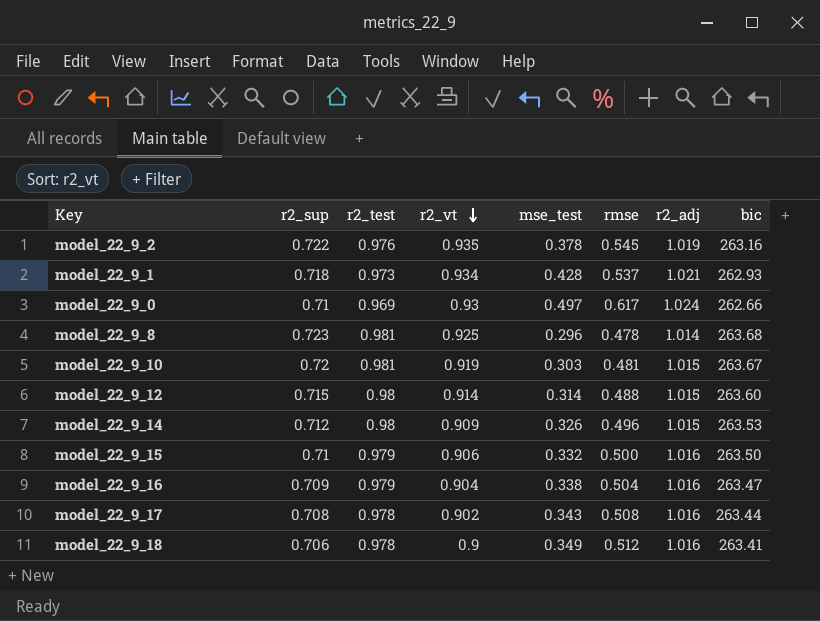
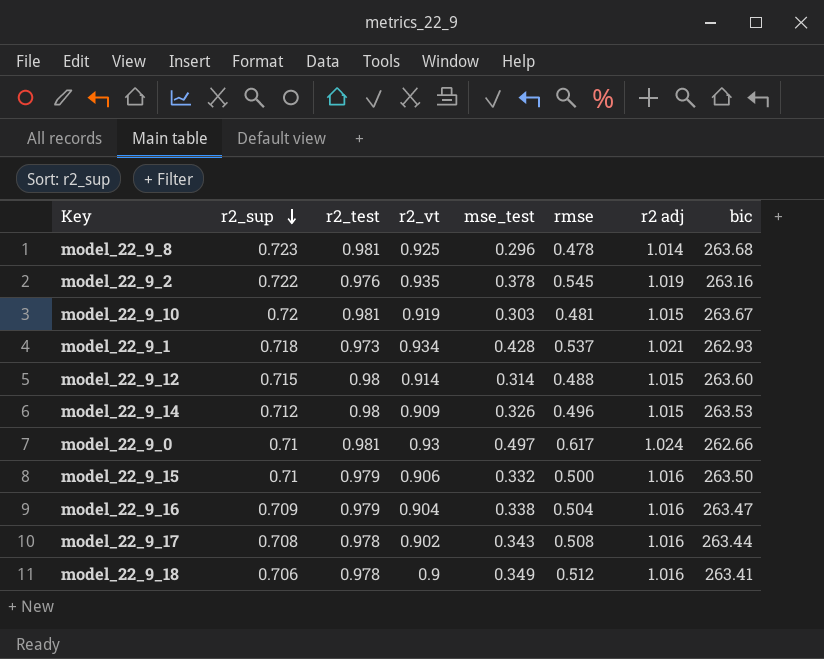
row order: r2_vt descending -> r2_sup descending
column name: r2_adj -> r2 adj
model_22_9_0 | r2_test: 0.969 -> 0.981

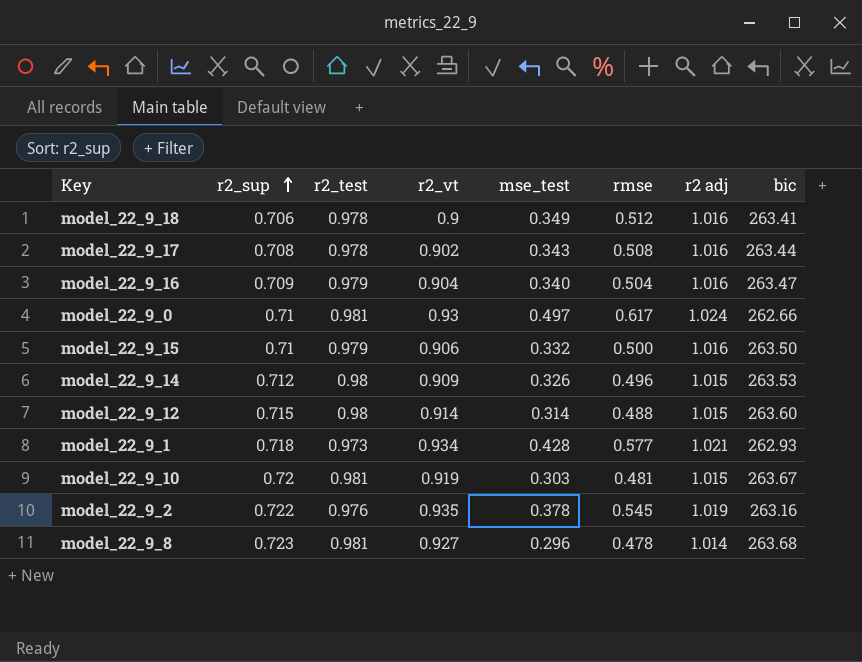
row order: r2_sup descending -> r2_sup ascending
model_22_9_16 | mse_test: 0.338 -> 0.340
model_22_9_1 | rmse: 0.537 -> 0.577
model_22_9_8 | r2_vt: 0.925 -> 0.927

